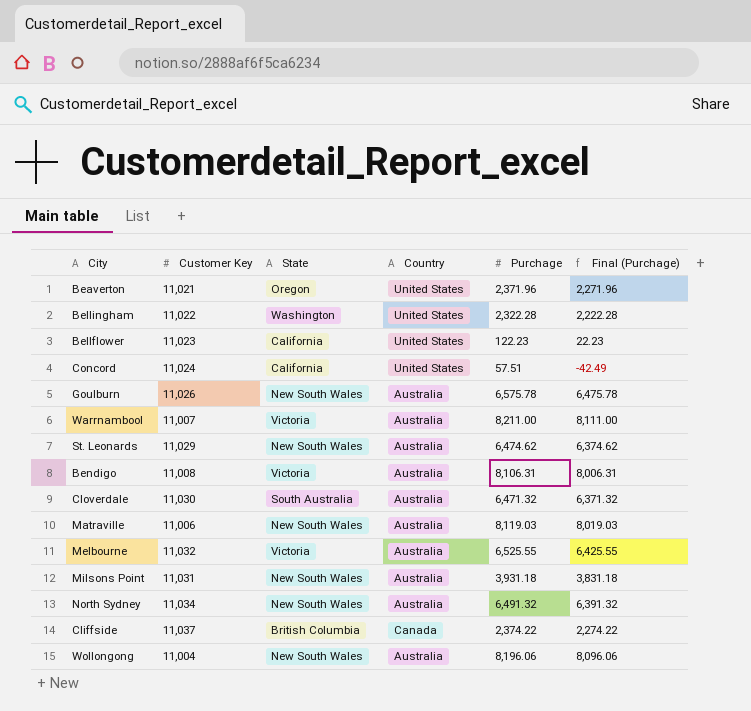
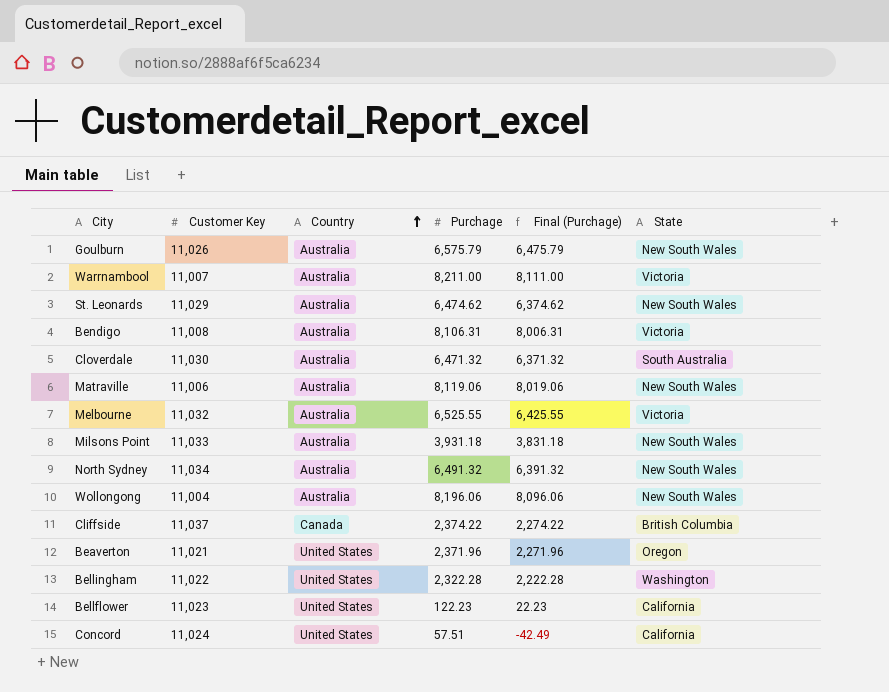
row order: none -> Country ascending
column State | position: 3 -> 6
Goulburn | Purchage: 6,575.78 -> 6,575.79
Goulburn | Final (Purchage): 6,475.78 -> 6,475.79
Matraville | Purchage: 8,119.03 -> 8,119.06
Matraville | Final (Purchage): 8,019.03 -> 8,019.06
Milsons Point | Customer Key: 11,031 -> 11,033

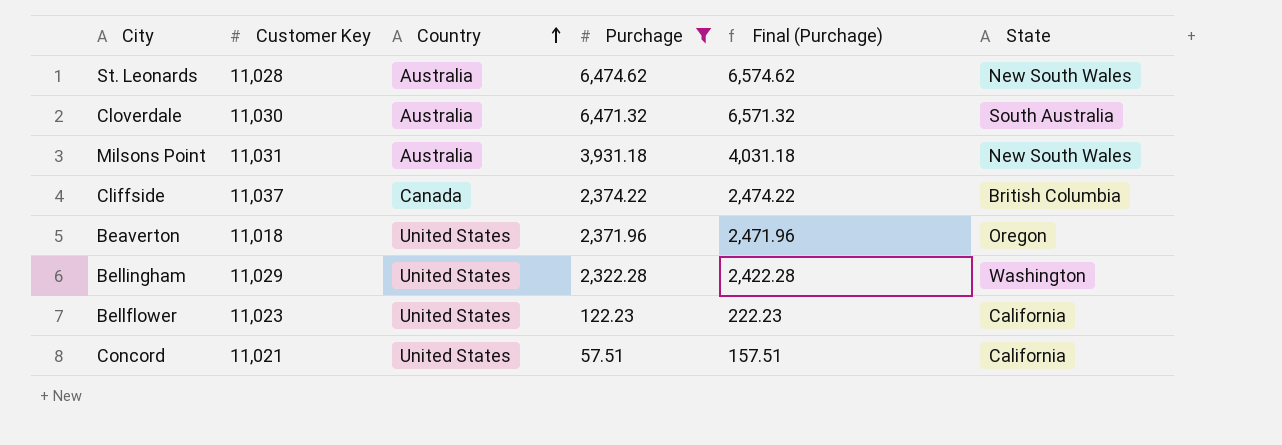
filter: none -> Purchage <= 6,474.62
column Final (Purchage) | formula: [Purchage] - 100 -> [Purchage] + 100
St. Leonards | Customer Key: 11,029 -> 11,028
Milsons Point | Customer Key: 11,033 -> 11,031
Beaverton | Customer Key: 11,021 -> 11,018
Bellingham | Customer Key: 11,022 -> 11,029
Concord | Customer Key: 11,024 -> 11,021

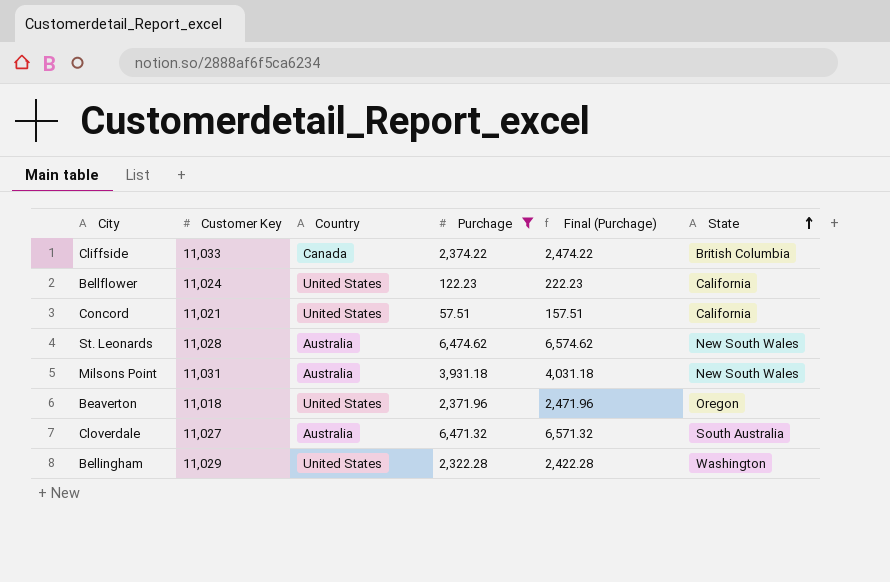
row order: Country ascending -> State ascending
Cliffside | Customer Key: 11,037 -> 11,033
Bellflower | Customer Key: 11,023 -> 11,024
Cloverdale | Customer Key: 11,030 -> 11,027

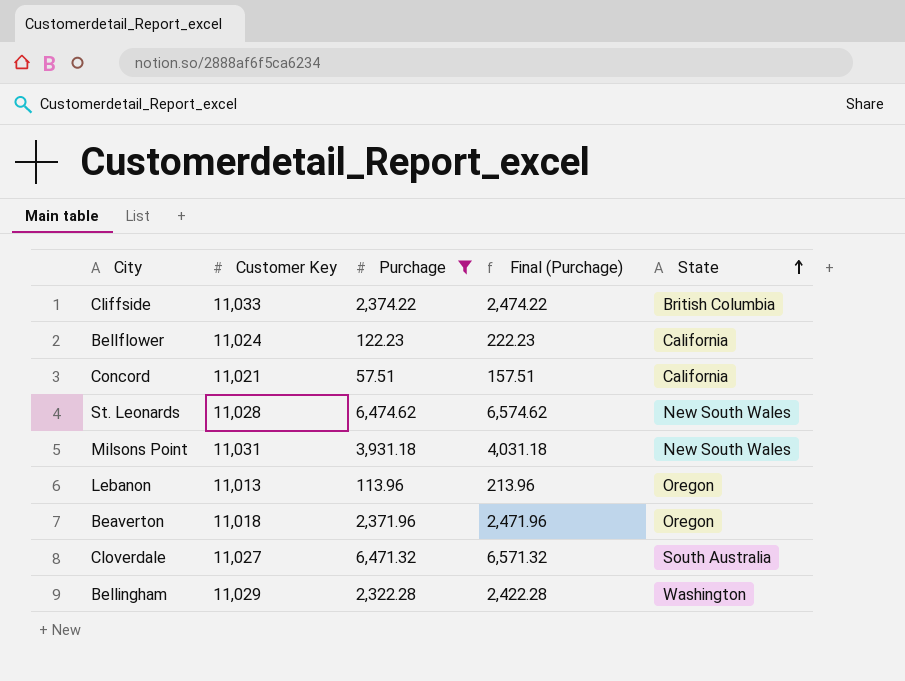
column Country | position: 3 -> none
row Lebanon: none -> 11,013 | 113.96 | 213.96 | Oregon

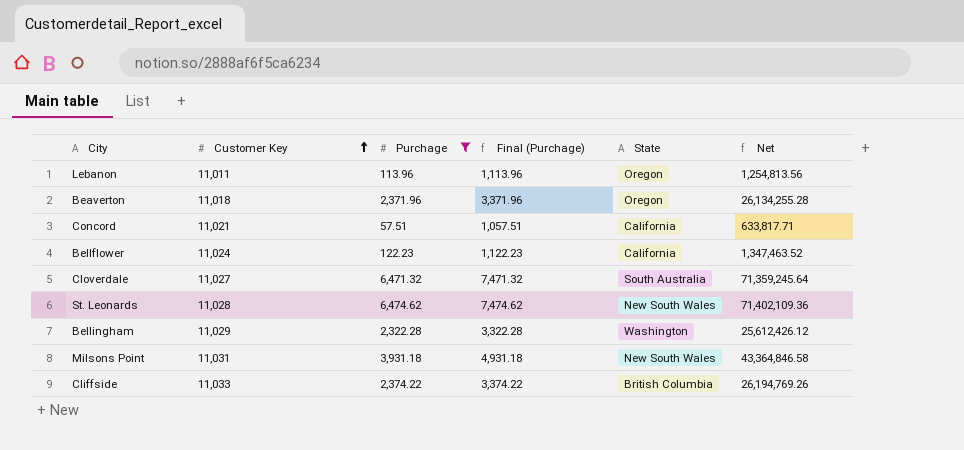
row order: State ascending -> Customer Key ascending
column Final (Purchage) | formula: [Purchage] + 100 -> [Purchage] + 1000
column Net | formula: none -> [Customer Key] * [Purchage]
Lebanon | Customer Key: 11,013 -> 11,011

